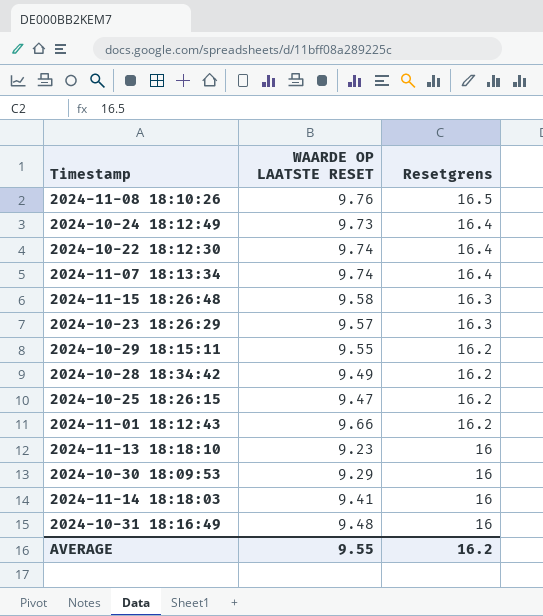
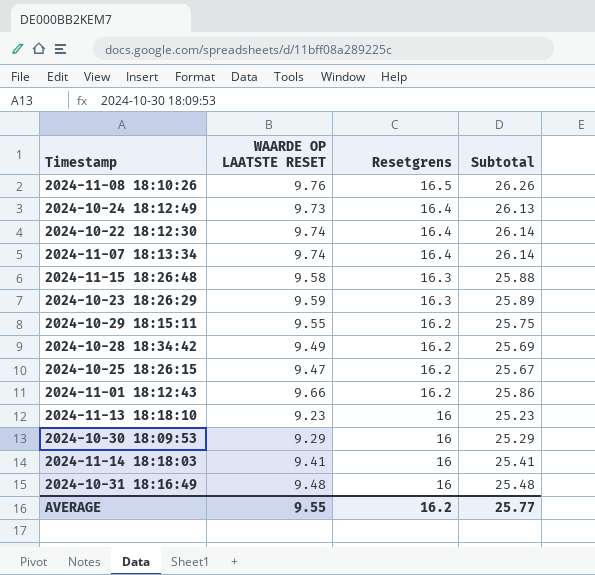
column Subtotal | formula: none -> [WAARDE OP LAATSTE RESET] + [Resetgrens]
2024-10-23 18:26:29 | WAARDE OP LAATSTE RESET: 9.57 -> 9.59

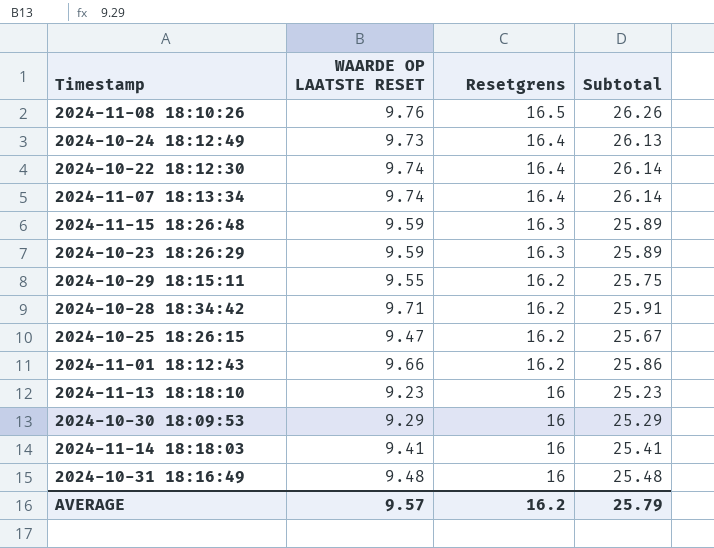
2024-11-15 18:26:48 | WAARDE OP LAATSTE RESET: 9.58 -> 9.59
2024-11-15 18:26:48 | Subtotal: 25.88 -> 25.89
2024-10-28 18:34:42 | WAARDE OP LAATSTE RESET: 9.49 -> 9.71
2024-10-28 18:34:42 | Subtotal: 25.69 -> 25.91
AVERAGE | WAARDE OP LAATSTE RESET: 9.55 -> 9.57
AVERAGE | Subtotal: 25.77 -> 25.79

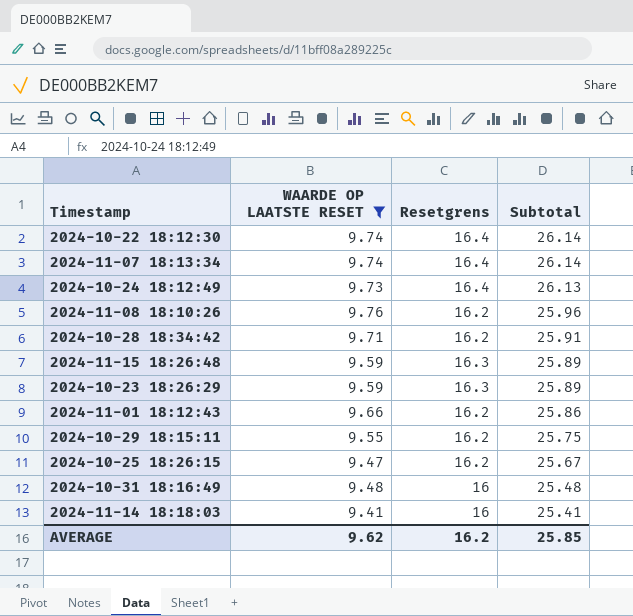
filter: none -> WAARDE OP LAATSTE RESET >= 9.41
row order: Resetgrens descending -> Subtotal descending
2024-11-08 18:10:26 | Resetgrens: 16.5 -> 16.2
2024-11-08 18:10:26 | Subtotal: 26.26 -> 25.96
AVERAGE | WAARDE OP LAATSTE RESET: 9.57 -> 9.62
AVERAGE | Subtotal: 25.79 -> 25.85

